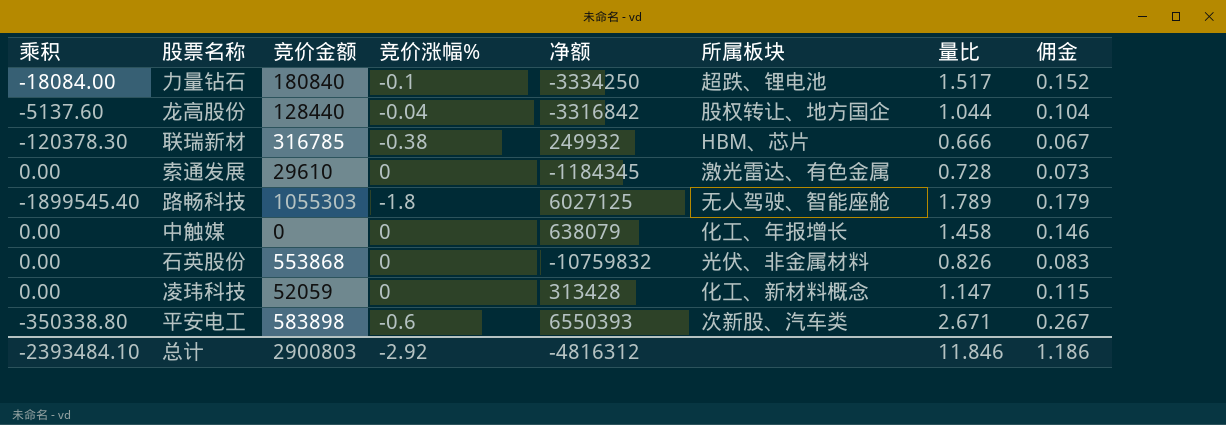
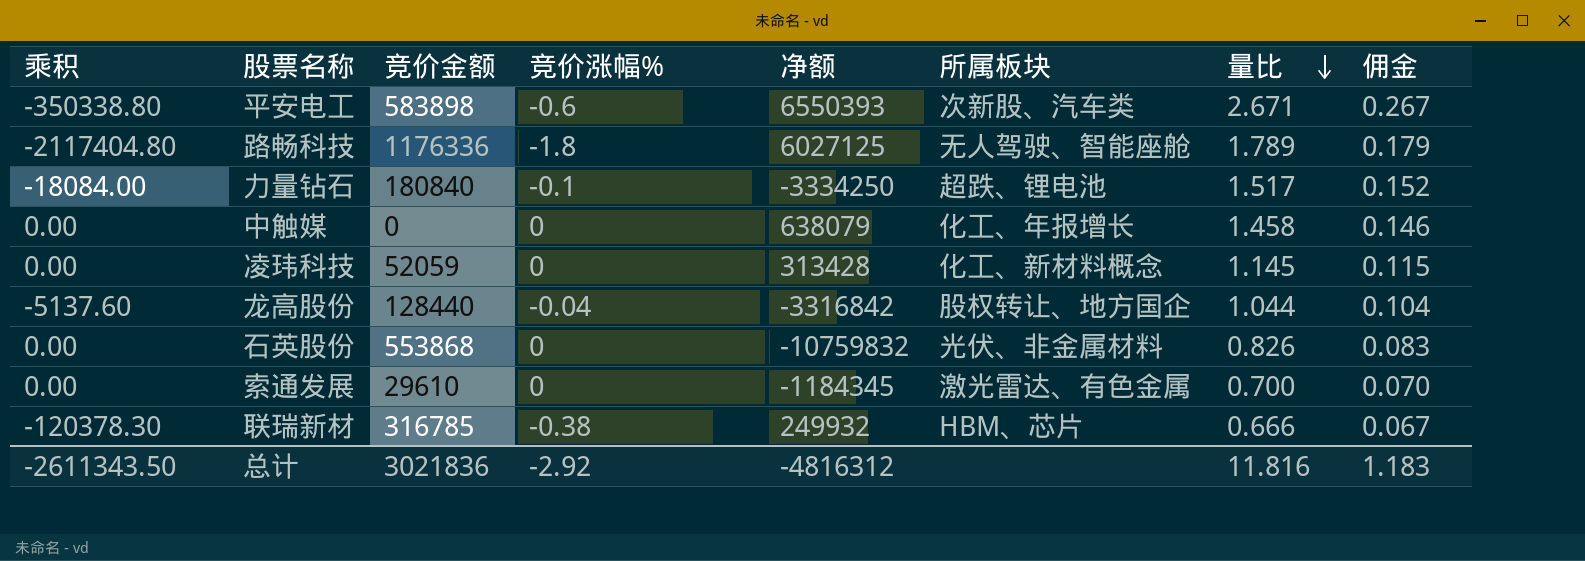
row order: none -> 量比 descending
路畅科技 | 乘积: -1899545.40 -> -2117404.80
路畅科技 | 竞价金额: 1055303 -> 1176336
凌玮科技 | 量比: 1.147 -> 1.145
索通发展 | 量比: 0.728 -> 0.700
索通发展 | 佣金: 0.073 -> 0.070
总计 | 乘积: -2393484.10 -> -2611343.50
总计 | 竞价金额: 2900803 -> 3021836
总计 | 量比: 11.846 -> 11.816
总计 | 佣金: 1.186 -> 1.183

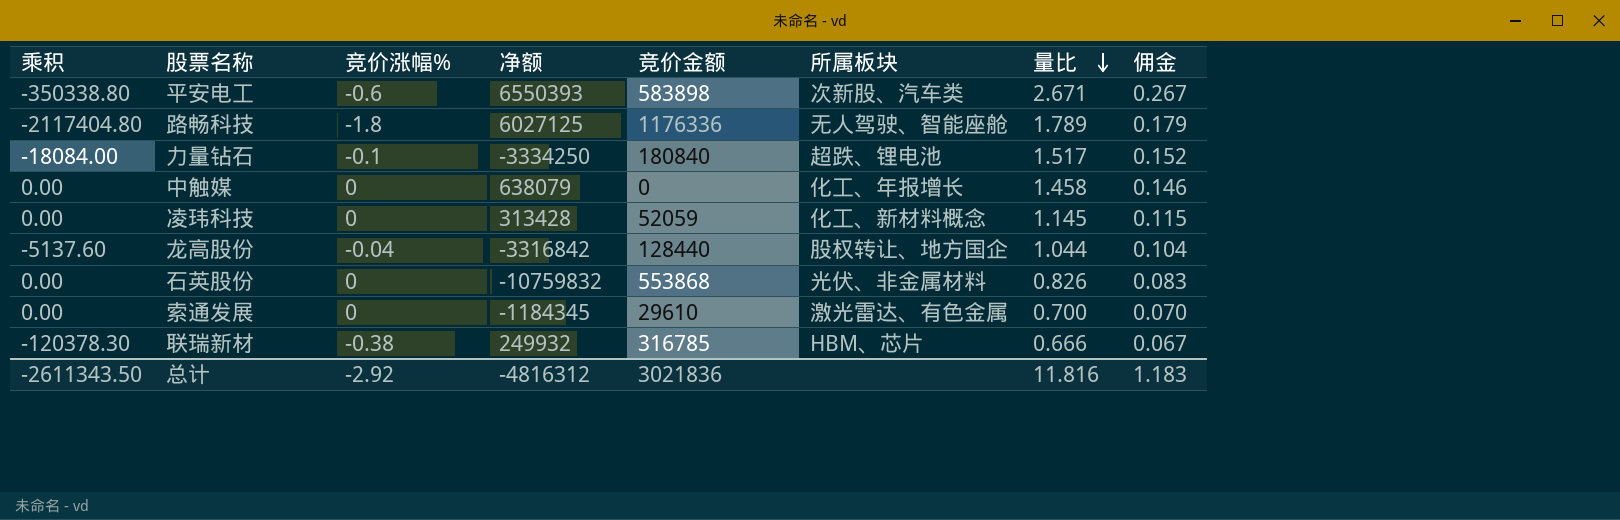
column 竞价金额 | position: 3 -> 5

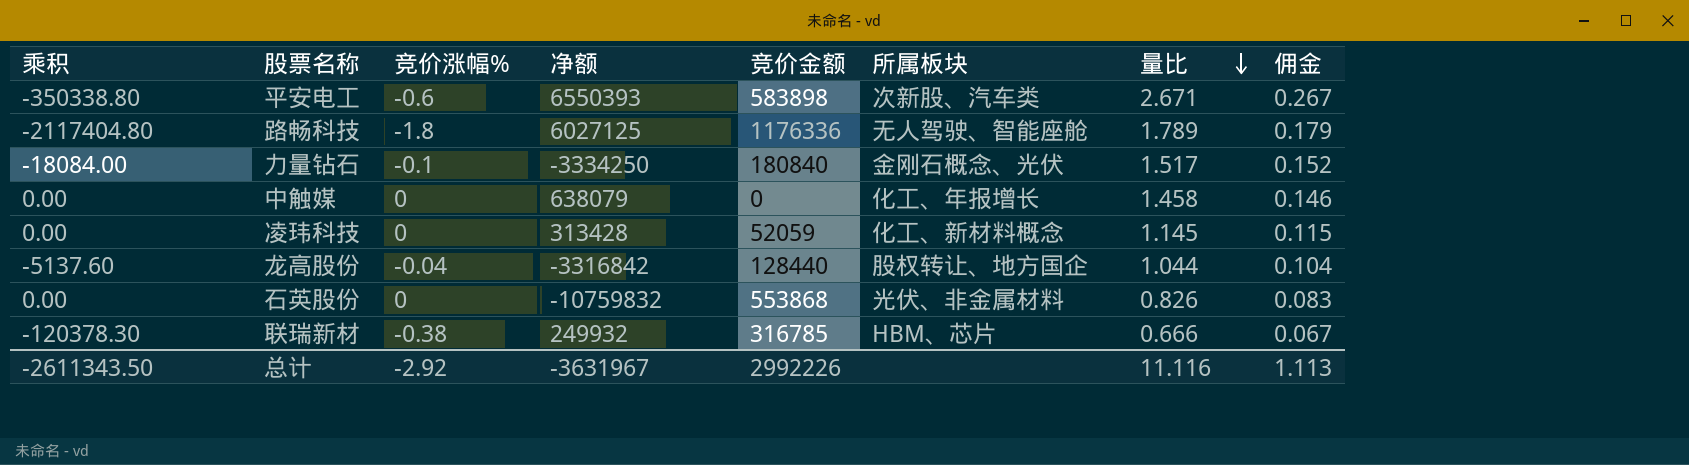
row 索通发展: 0.00 | 0 | -1184345 | 29610 | 激光雷达、有色金属 | 0.700 | 0.070 -> none
力量钻石 | 所属板块: 超跌、锂电池 -> 金刚石概念、光伏
总计 | 净额: -4816312 -> -3631967
总计 | 竞价金额: 3021836 -> 2992226
总计 | 量比: 11.816 -> 11.116
总计 | 佣金: 1.183 -> 1.113

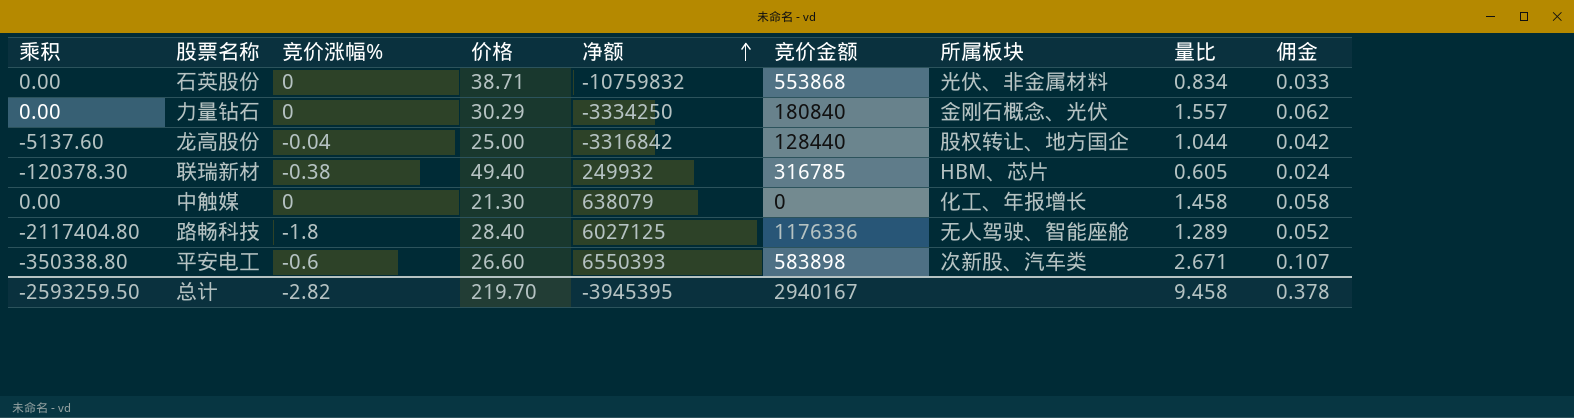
row order: 量比 descending -> 净额 ascending
column 价格 | position: none -> 4
column 佣金 | formula: [量比] * 0.1 -> [量比] * 0.04
row 凌玮科技: 0.00 | 0 | 313428 | 52059 | 化工、新材料概念 | 1.145 | 0.115 -> none
石英股份 | 量比: 0.826 -> 0.834
力量钻石 | 乘积: -18084.00 -> 0.00
力量钻石 | 竞价涨幅%: -0.1 -> 0
力量钻石 | 量比: 1.517 -> 1.557
联瑞新材 | 量比: 0.666 -> 0.605
路畅科技 | 量比: 1.789 -> 1.289
总计 | 乘积: -2611343.50 -> -2593259.50
总计 | 竞价涨幅%: -2.92 -> -2.82
总计 | 净额: -3631967 -> -3945395
总计 | 竞价金额: 2992226 -> 2940167
总计 | 量比: 11.116 -> 9.458
总计 | 佣金: 1.113 -> 0.378

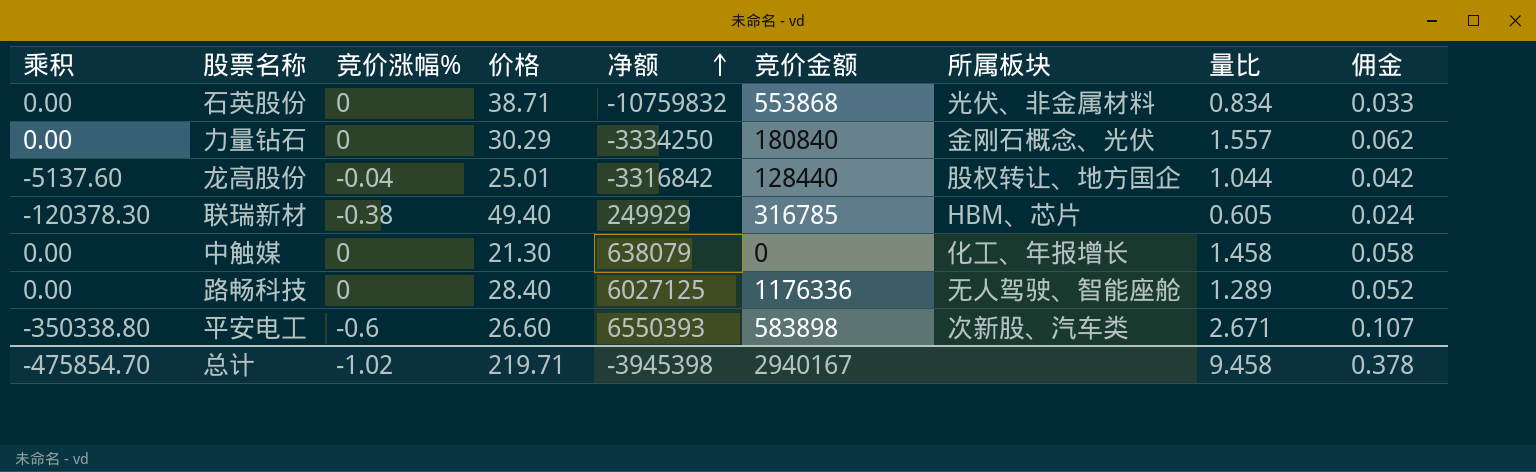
龙高股份 | 价格: 25.00 -> 25.01
联瑞新材 | 净额: 249932 -> 249929
路畅科技 | 乘积: -2117404.80 -> 0.00
路畅科技 | 竞价涨幅%: -1.8 -> 0
总计 | 乘积: -2593259.50 -> -475854.70
总计 | 竞价涨幅%: -2.82 -> -1.02
总计 | 价格: 219.70 -> 219.71
总计 | 净额: -3945395 -> -3945398

